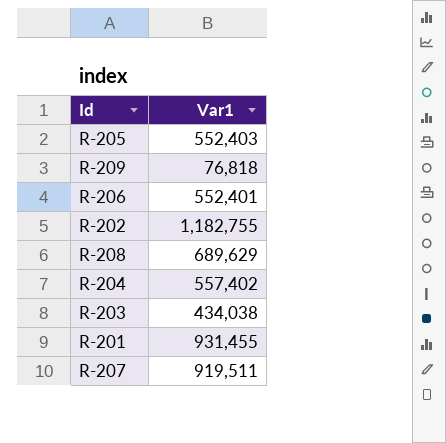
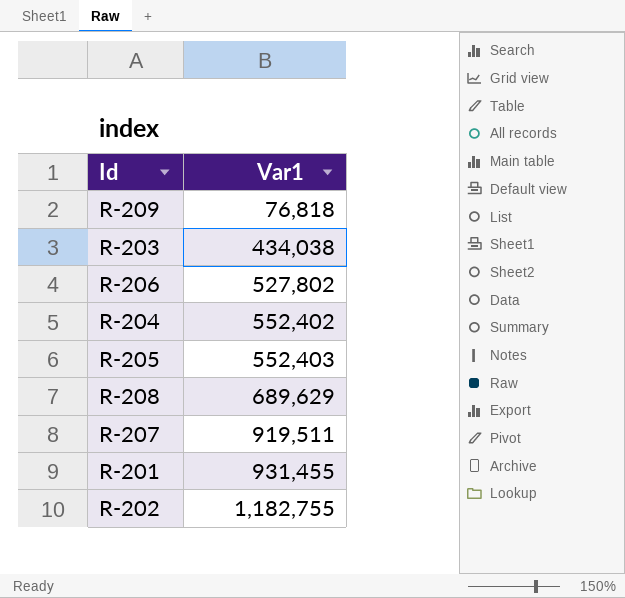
row order: none -> Var1 ascending
R-206 | Var1: 552,401 -> 527,802
R-204 | Var1: 557,402 -> 552,402

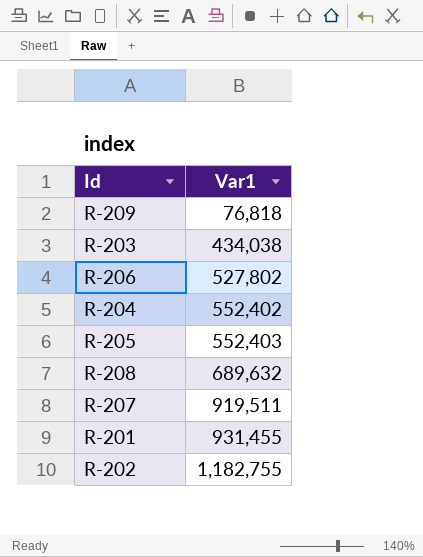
R-208 | Var1: 689,629 -> 689,632

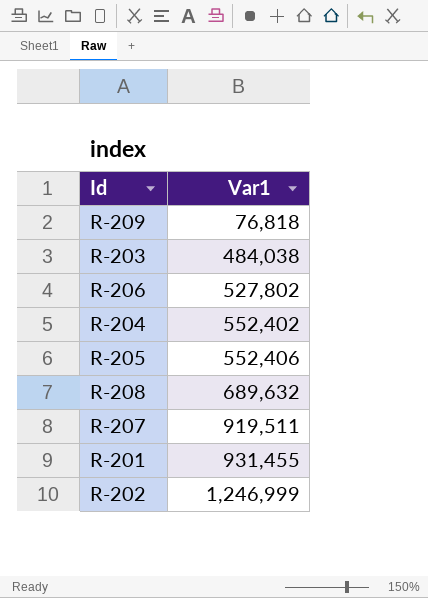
R-203 | Var1: 434,038 -> 484,038
R-205 | Var1: 552,403 -> 552,406
R-202 | Var1: 1,182,755 -> 1,246,999

